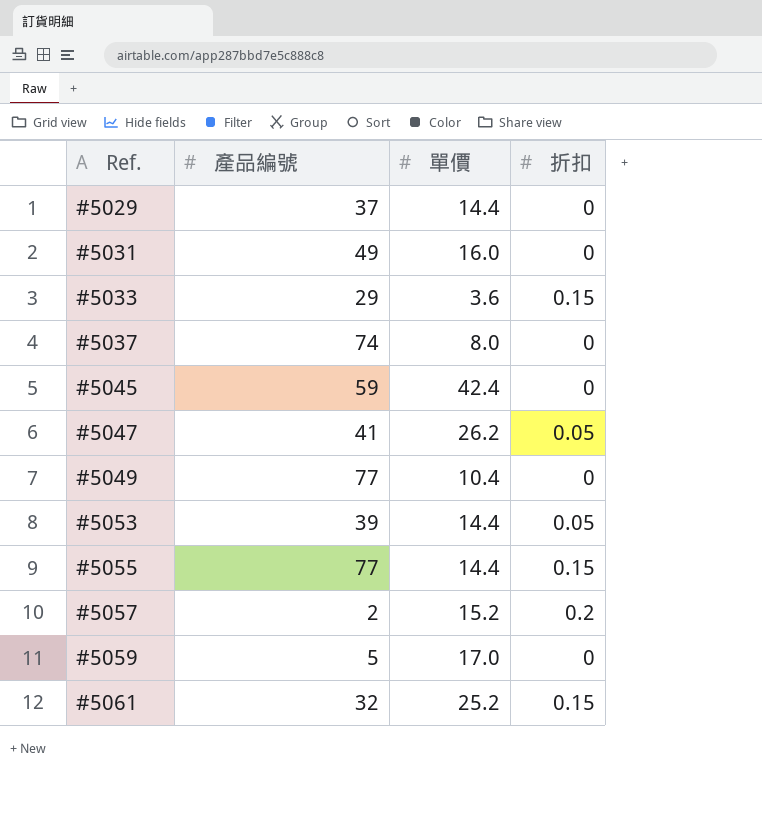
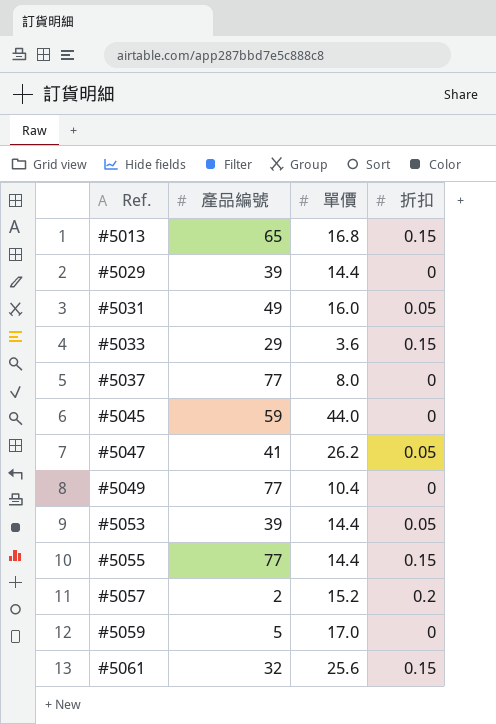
row #5013: none -> 65 | 16.8 | 0.15
#5029 | 產品編號: 37 -> 39
#5031 | 折扣: 0 -> 0.05
#5037 | 產品編號: 74 -> 77
#5045 | 單價: 42.4 -> 44.0
#5061 | 單價: 25.2 -> 25.6

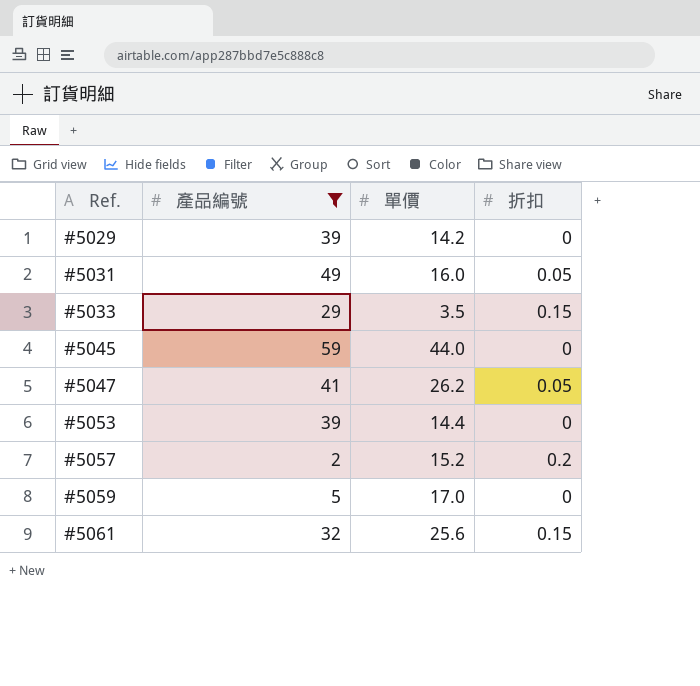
filter: none -> 產品編號 <= 59
#5029 | 單價: 14.4 -> 14.2
#5033 | 單價: 3.6 -> 3.5
#5053 | 折扣: 0.05 -> 0

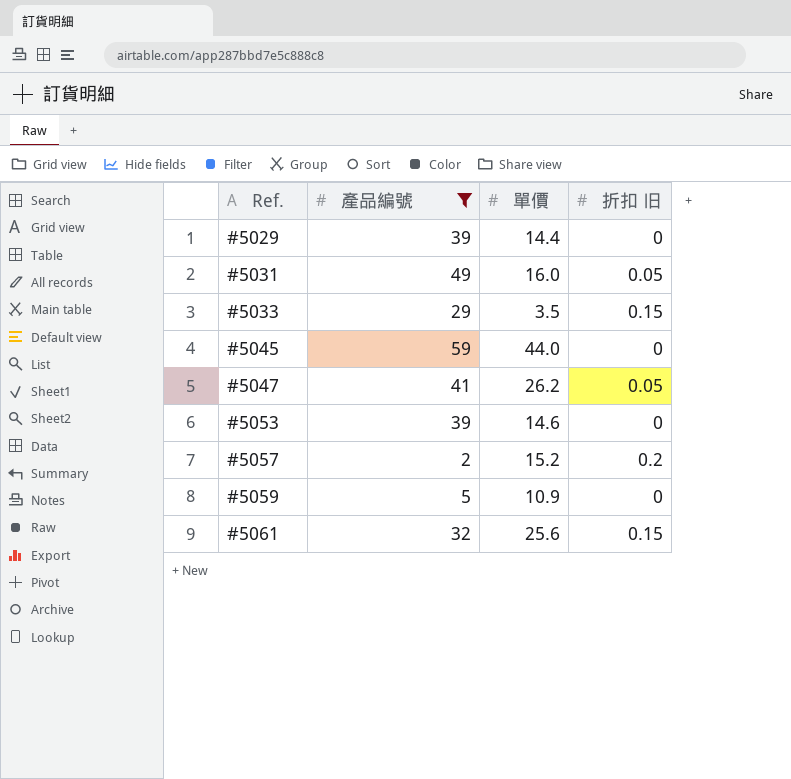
column name: 折扣 -> 折扣 旧
#5029 | 單價: 14.2 -> 14.4
#5053 | 單價: 14.4 -> 14.6
#5059 | 單價: 17.0 -> 10.9

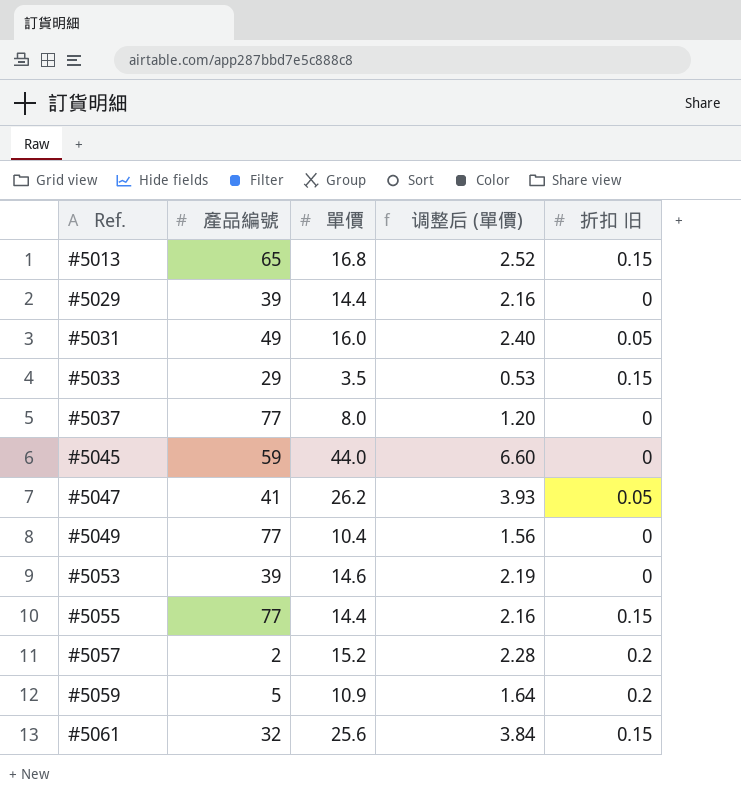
filter: 產品編號 <= 59 -> none
column 调整后 (單價) | formula: none -> [單價] * 0.15
#5059 | 折扣 旧: 0 -> 0.2

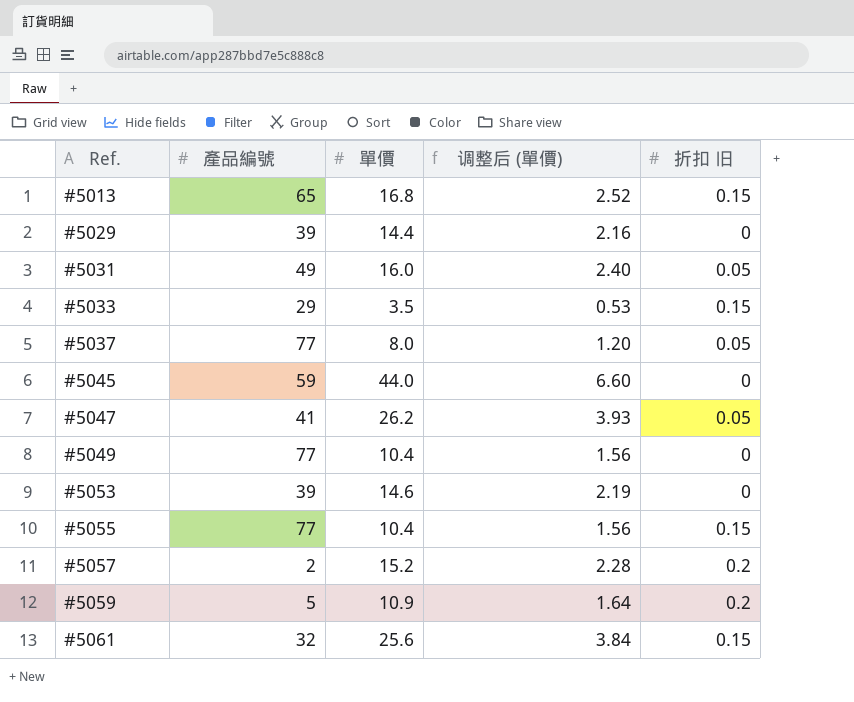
#5037 | 折扣 旧: 0 -> 0.05
#5055 | 單價: 14.4 -> 10.4
#5055 | 调整后 (單價): 2.16 -> 1.56

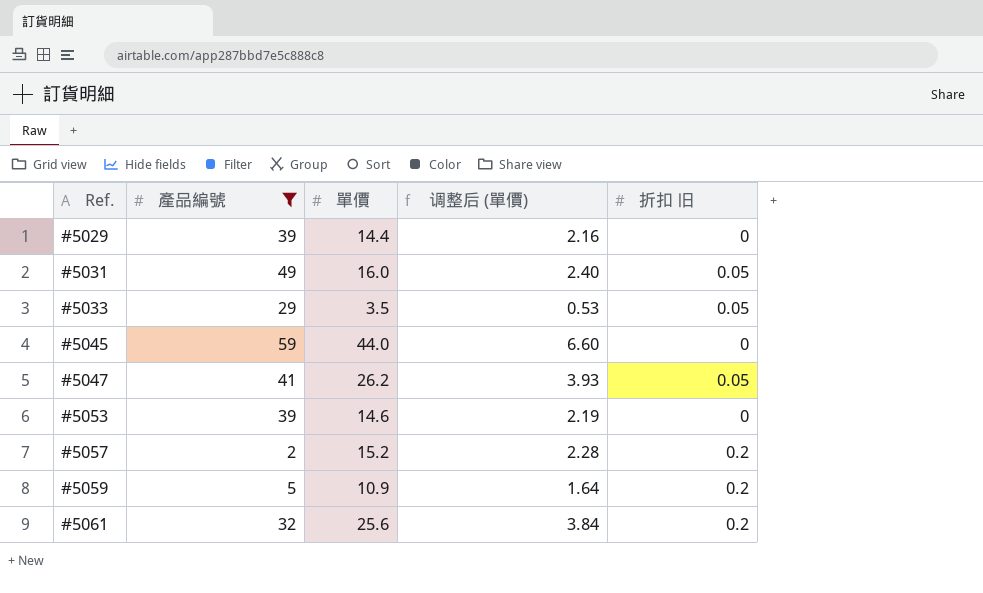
filter: none -> 產品編號 <= 59
#5033 | 折扣 旧: 0.15 -> 0.05
#5061 | 折扣 旧: 0.15 -> 0.2

